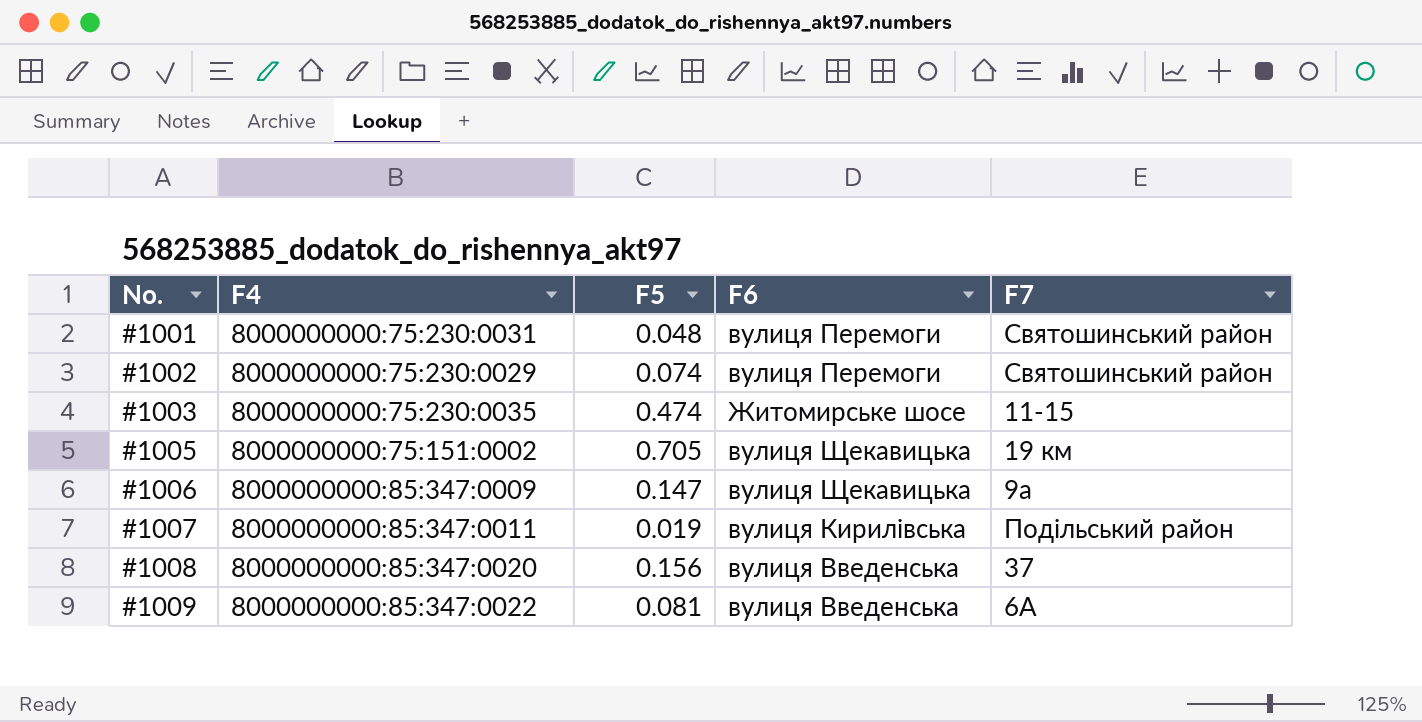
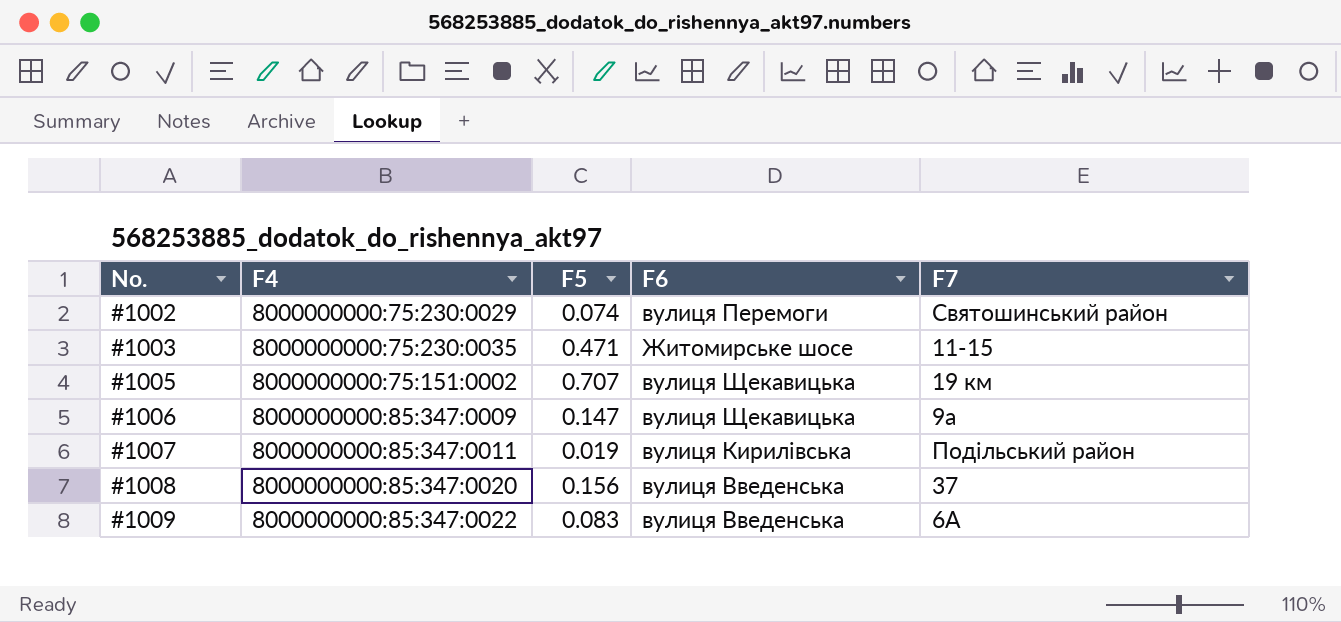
row #1001: 8000000000:75:230:0031 | 0.048 | вулиця Перемоги | Святошинський район -> none
#1003 | F5: 0.474 -> 0.471
#1005 | F5: 0.705 -> 0.707
#1009 | F5: 0.081 -> 0.083

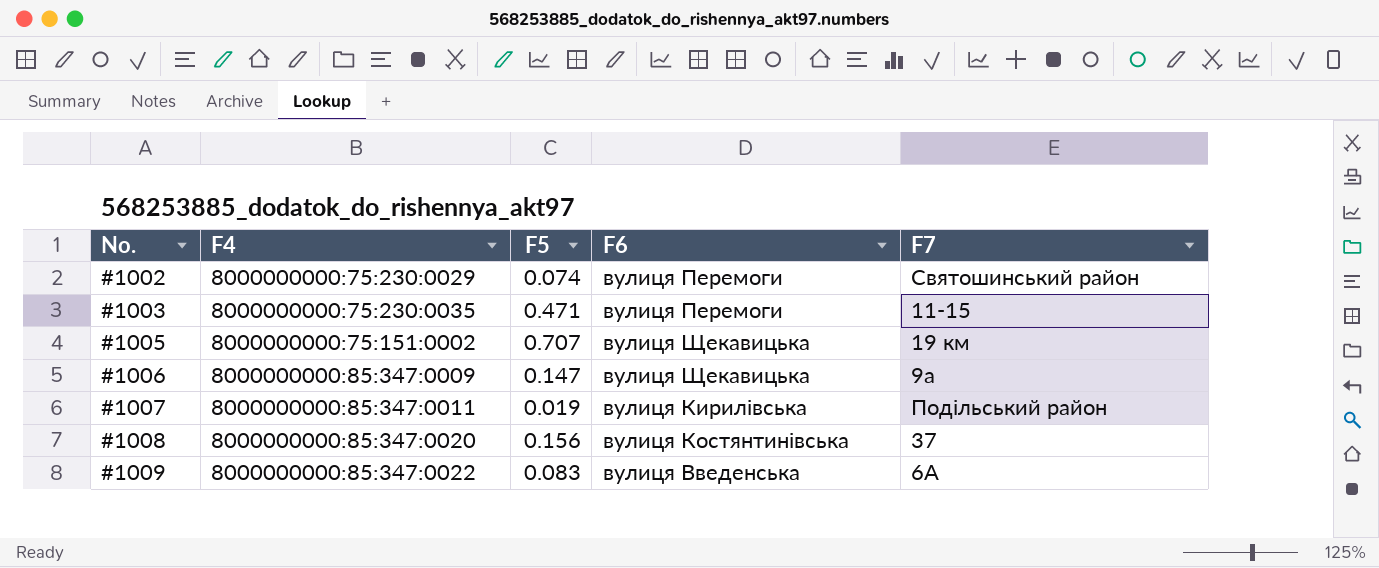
#1003 | F6: Житомирське шосе -> вулиця Перемоги
#1008 | F6: вулиця Введенська -> вулиця Костянтинівська

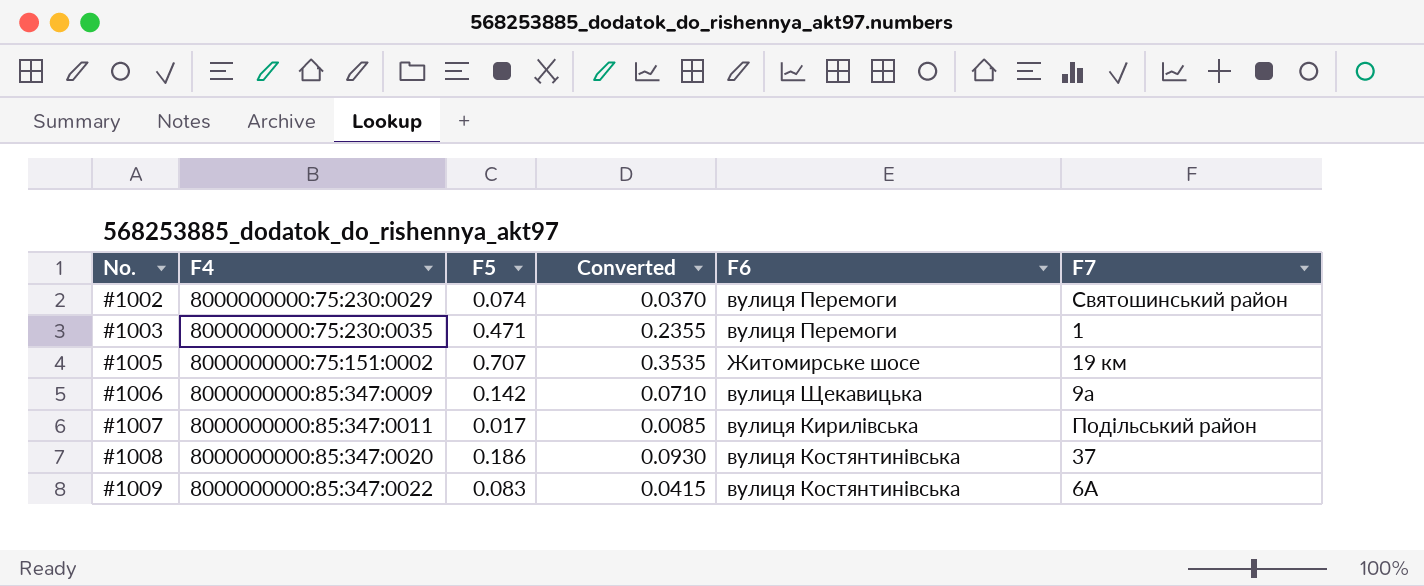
column Converted | formula: none -> [F5] * 0.5
#1003 | F7: 11-15 -> 1
#1005 | F6: вулиця Щекавицька -> Житомирське шосе
#1006 | F5: 0.147 -> 0.142
#1007 | F5: 0.019 -> 0.017
#1008 | F5: 0.156 -> 0.186
#1009 | F6: вулиця Введенська -> вулиця Костянтинівська

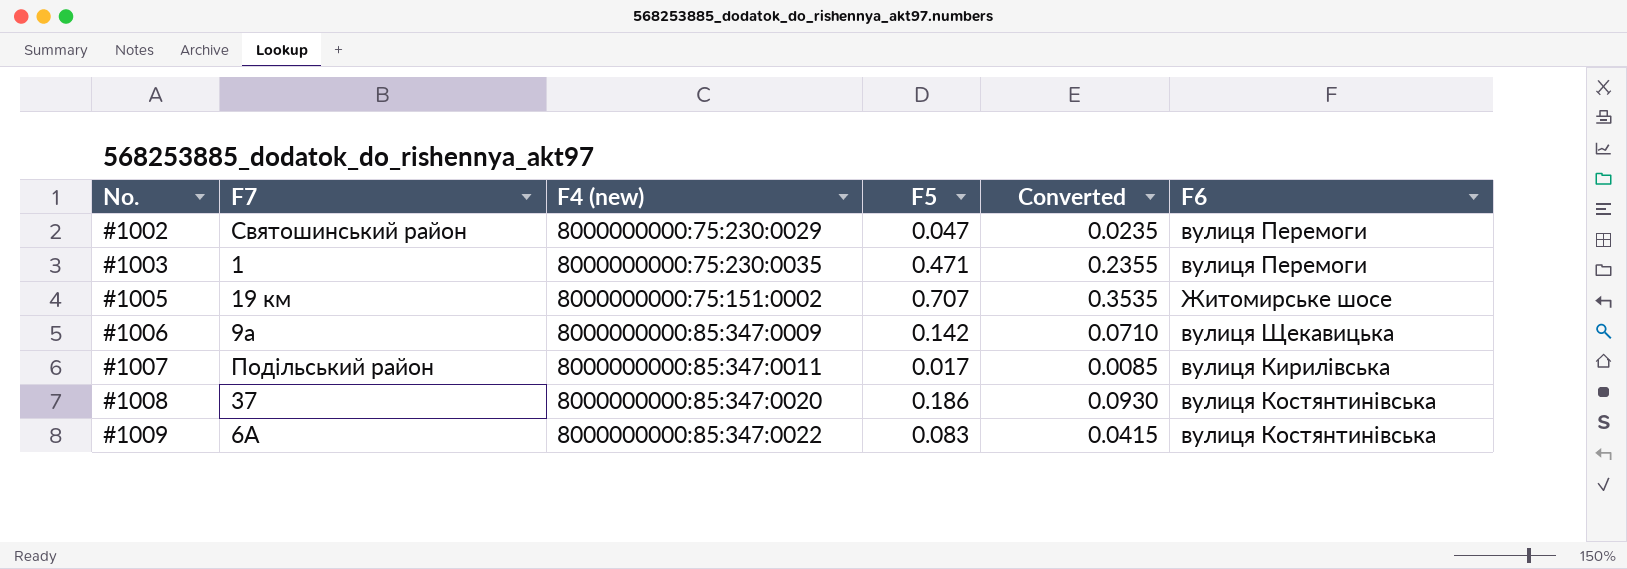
column F7 | position: 6 -> 2
column name: F4 -> F4 (new)
#1002 | F5: 0.074 -> 0.047
#1002 | Converted: 0.0370 -> 0.0235

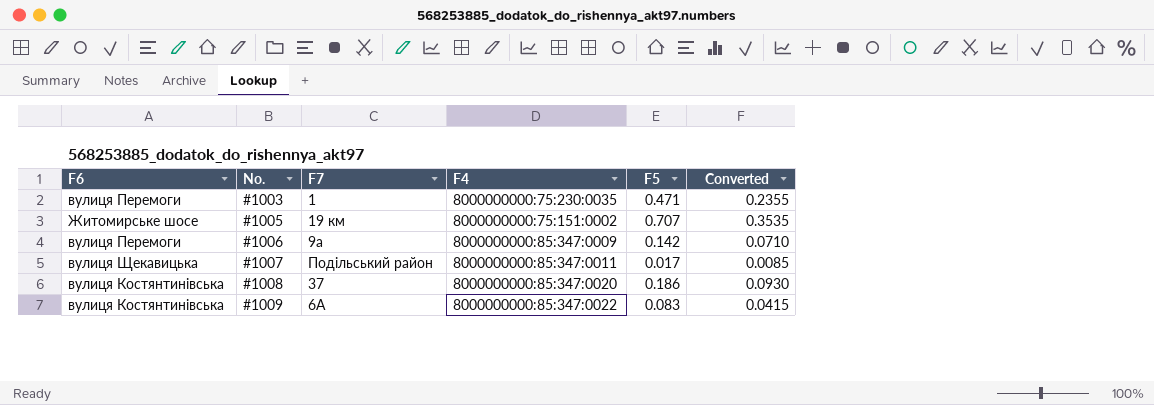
column F6 | position: 6 -> 1
column name: F4 (new) -> F4
row #1002: Святошинський район | 8000000000:75:230:0029 | 0.047 | 0.0235 | вулиця Перемоги -> none
#1006 | F6: вулиця Щекавицька -> вулиця Перемоги
#1007 | F6: вулиця Кирилівська -> вулиця Щекавицька

